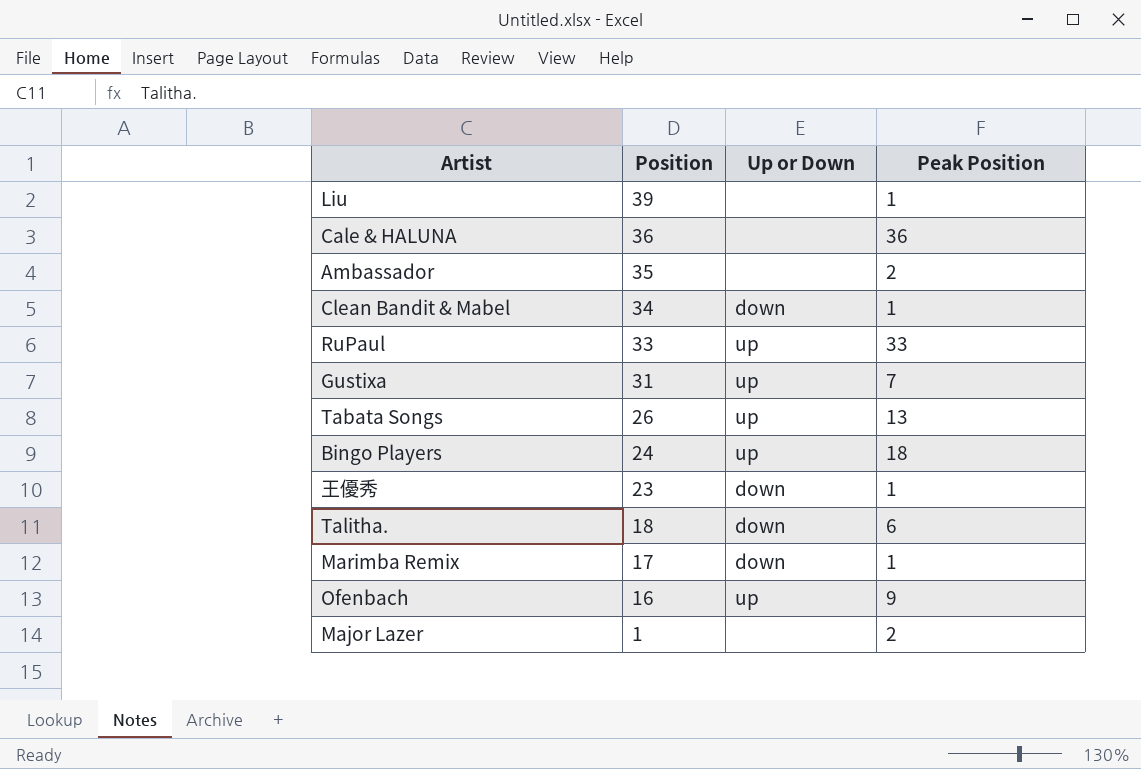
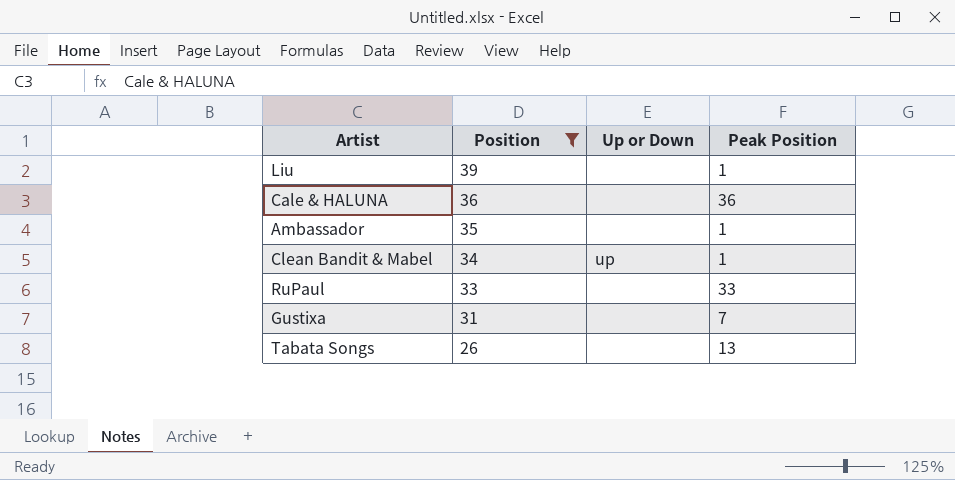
filter: none -> Position >= 26
Ambassador | Peak Position: 2 -> 1
Clean Bandit & Mabel | Up or Down: down -> up
RuPaul | Up or Down: up -> none
Gustixa | Up or Down: up -> none
Tabata Songs | Up or Down: up -> none

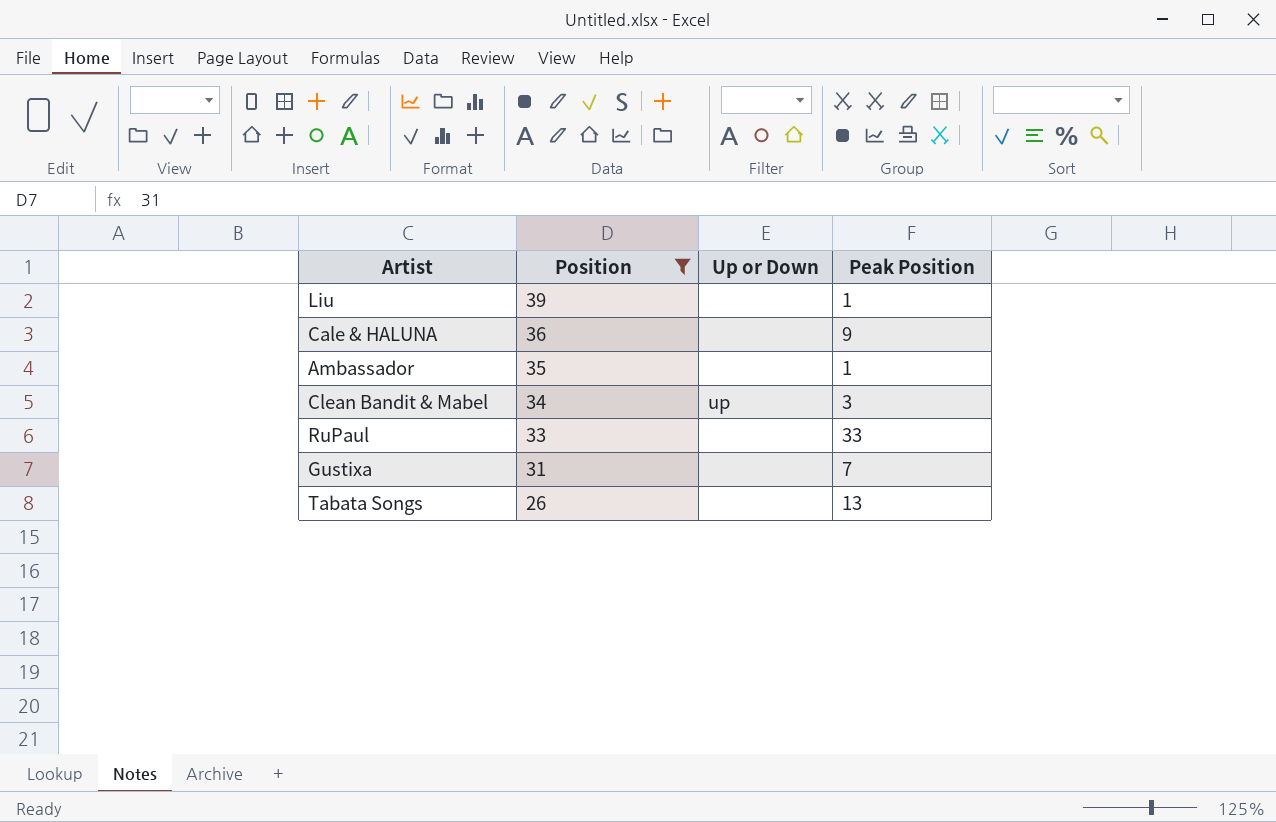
Cale & HALUNA | Peak Position: 36 -> 9
Clean Bandit & Mabel | Peak Position: 1 -> 3

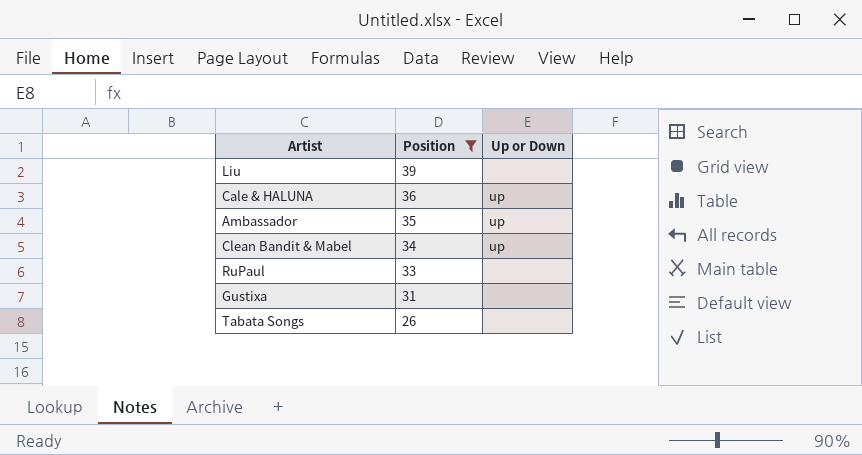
column Peak Position | position: 4 -> none
Cale & HALUNA | Up or Down: none -> up
Ambassador | Up or Down: none -> up

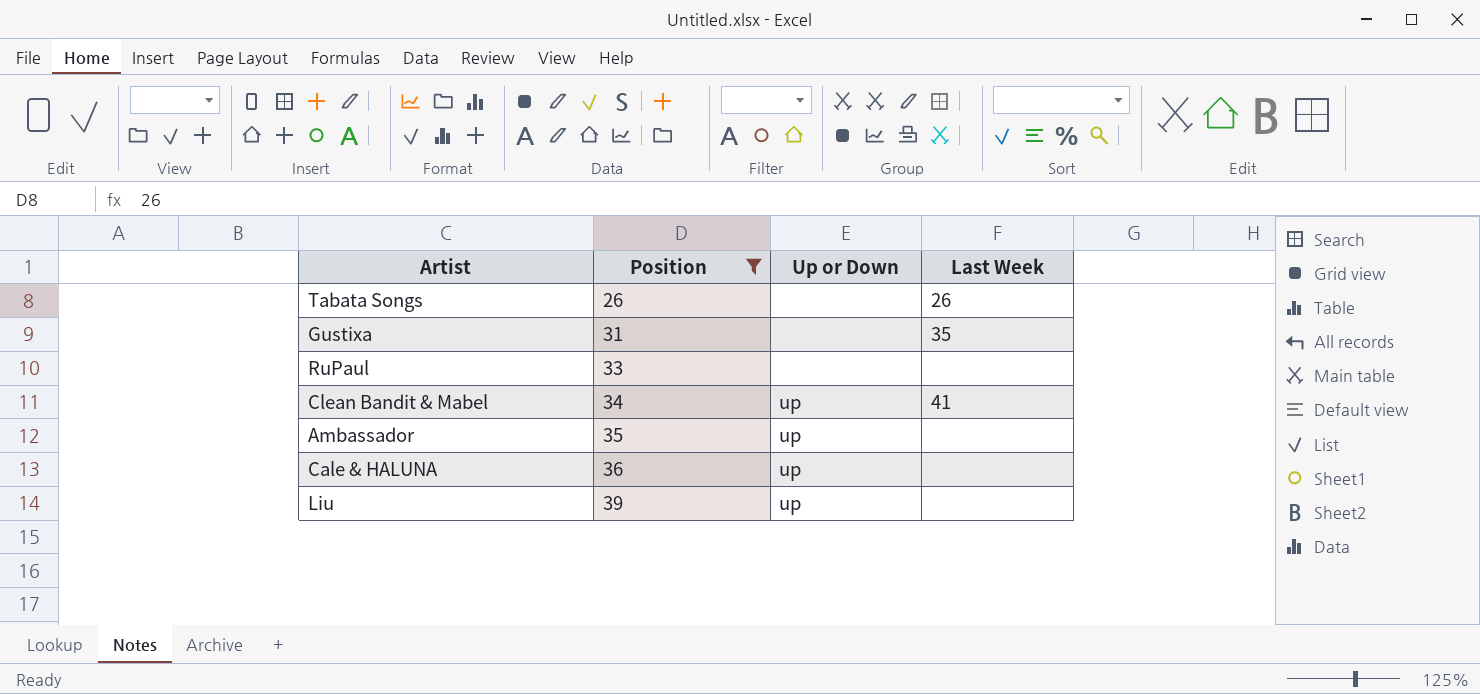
row order: Position descending -> Position ascending
column Last Week | position: none -> 4
Liu | Up or Down: none -> up

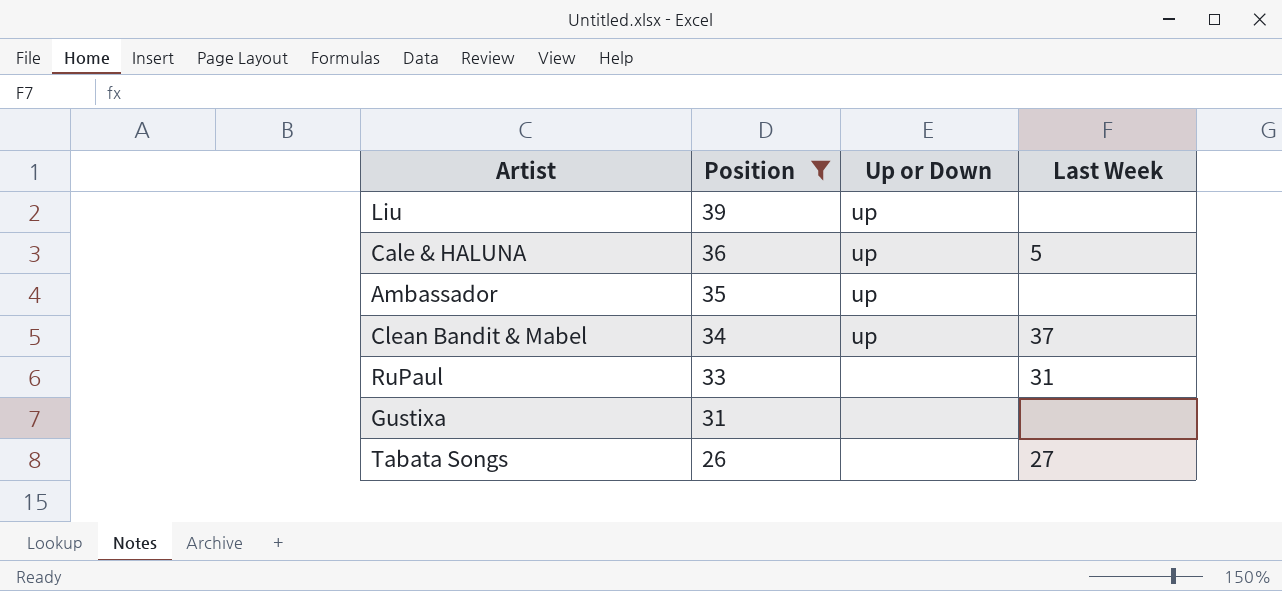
row order: Position ascending -> Position descending
Cale & HALUNA | Last Week: none -> 5
Clean Bandit & Mabel | Last Week: 41 -> 37
RuPaul | Last Week: none -> 31
Gustixa | Last Week: 35 -> none
Tabata Songs | Last Week: 26 -> 27

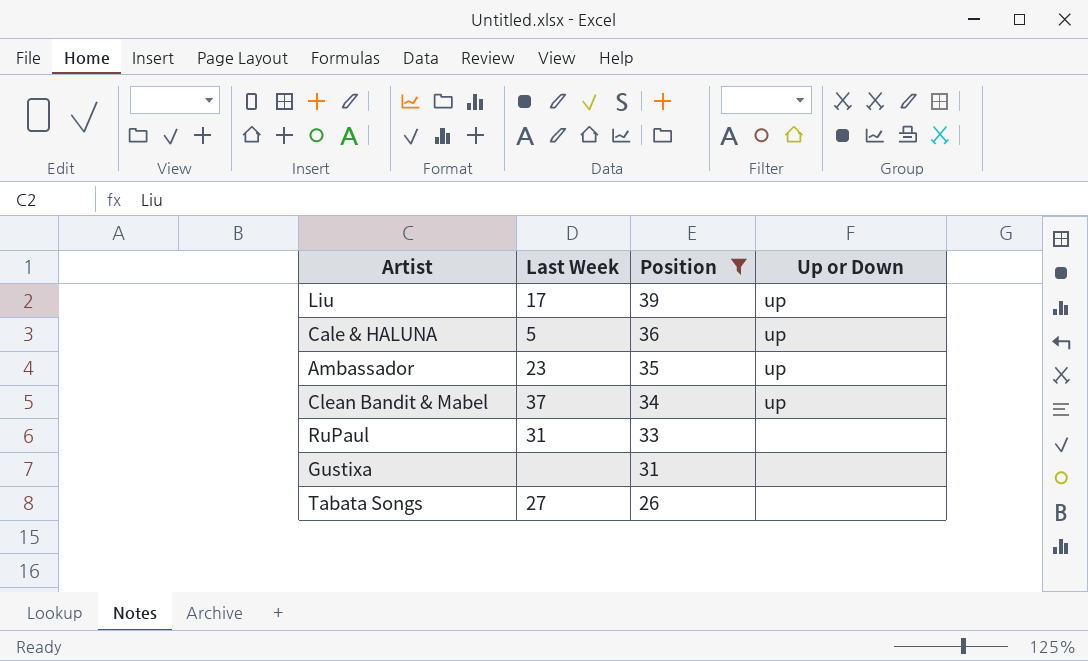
column Last Week | position: 4 -> 2
Liu | Last Week: none -> 17
Ambassador | Last Week: none -> 23

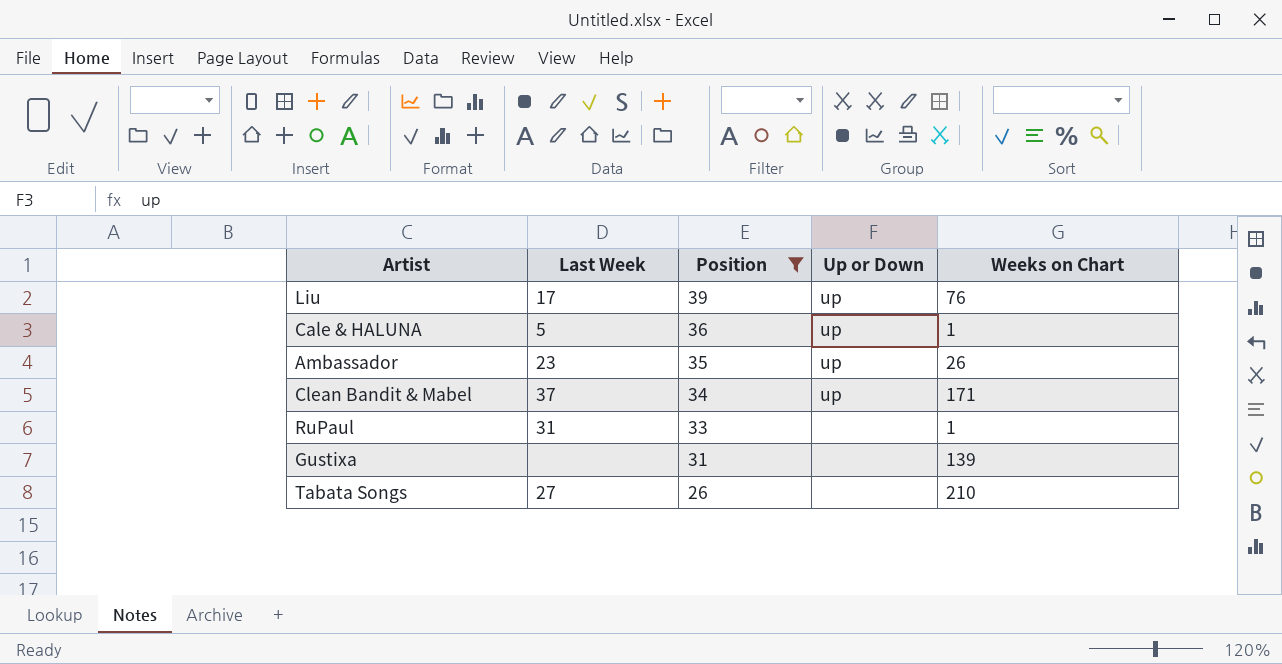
column Weeks on Chart | position: none -> 5

